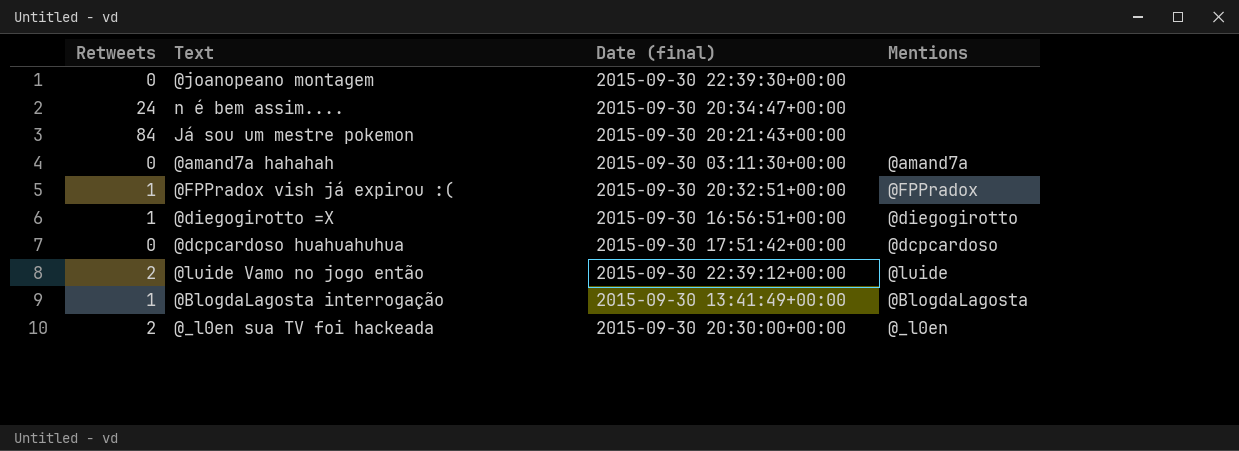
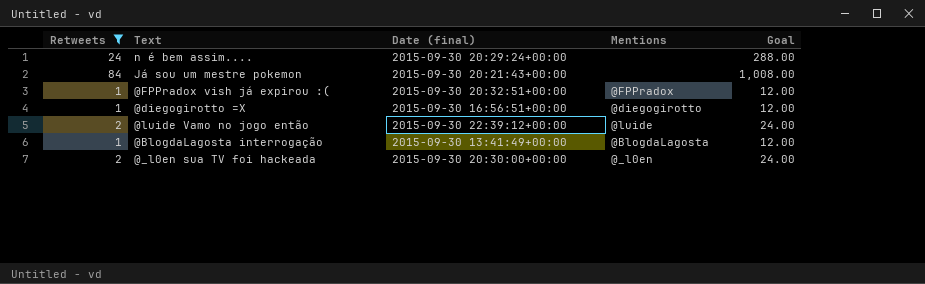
filter: none -> Retweets != 0
column Goal | formula: none -> [Retweets] * 12
n é bem assim.... | Date (final): 2015-09-30 20:34:47+00:00 -> 2015-09-30 20:29:24+00:00

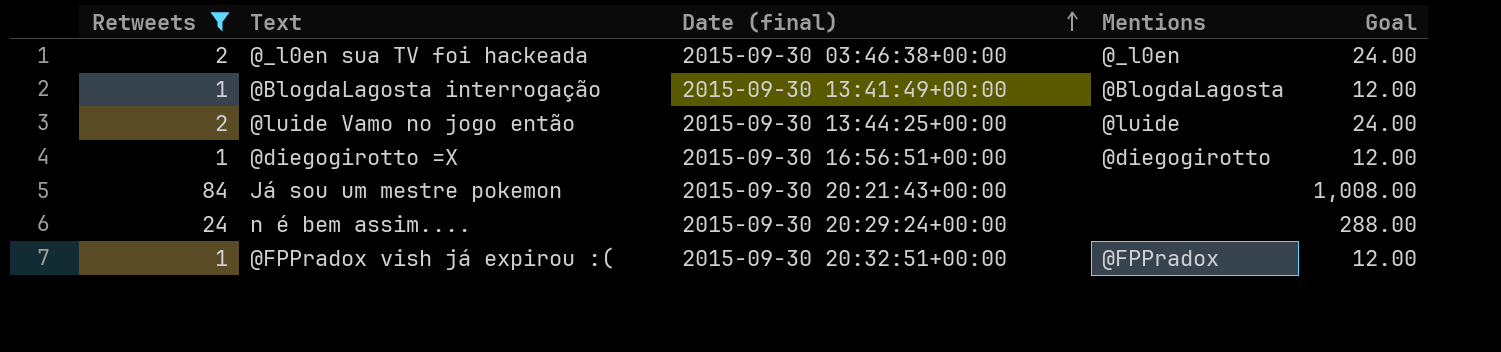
row order: none -> Date (final) ascending
@_l0en sua TV foi hackeada | Date (final): 2015-09-30 20:30:00+00:00 -> 2015-09-30 03:46:38+00:00
@luide Vamo no jogo então | Date (final): 2015-09-30 22:39:12+00:00 -> 2015-09-30 13:44:25+00:00

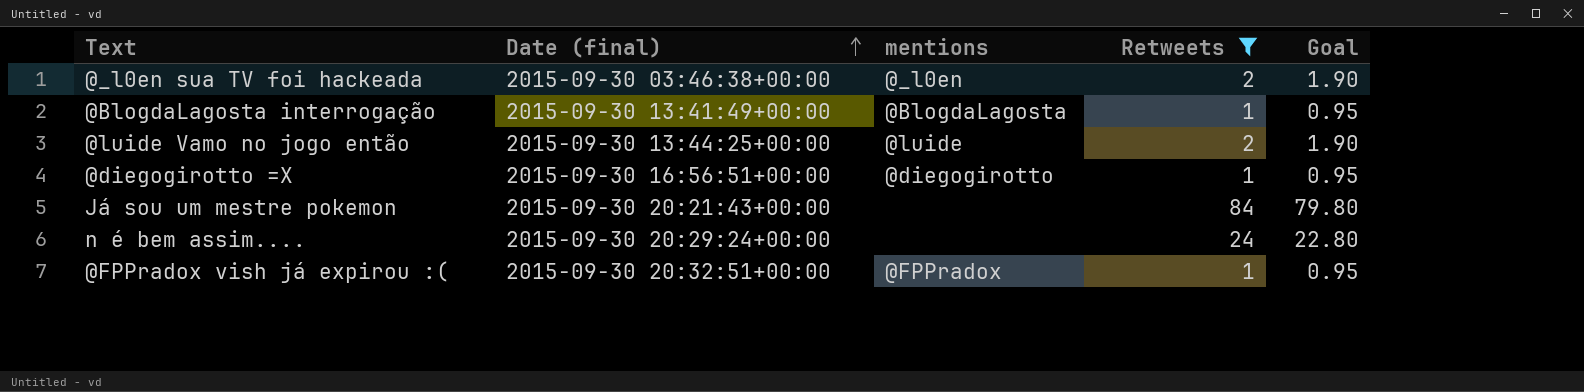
column name: Mentions -> mentions
column Retweets | position: 1 -> 4
column Goal | formula: [Retweets] * 12 -> [Retweets] * 0.95

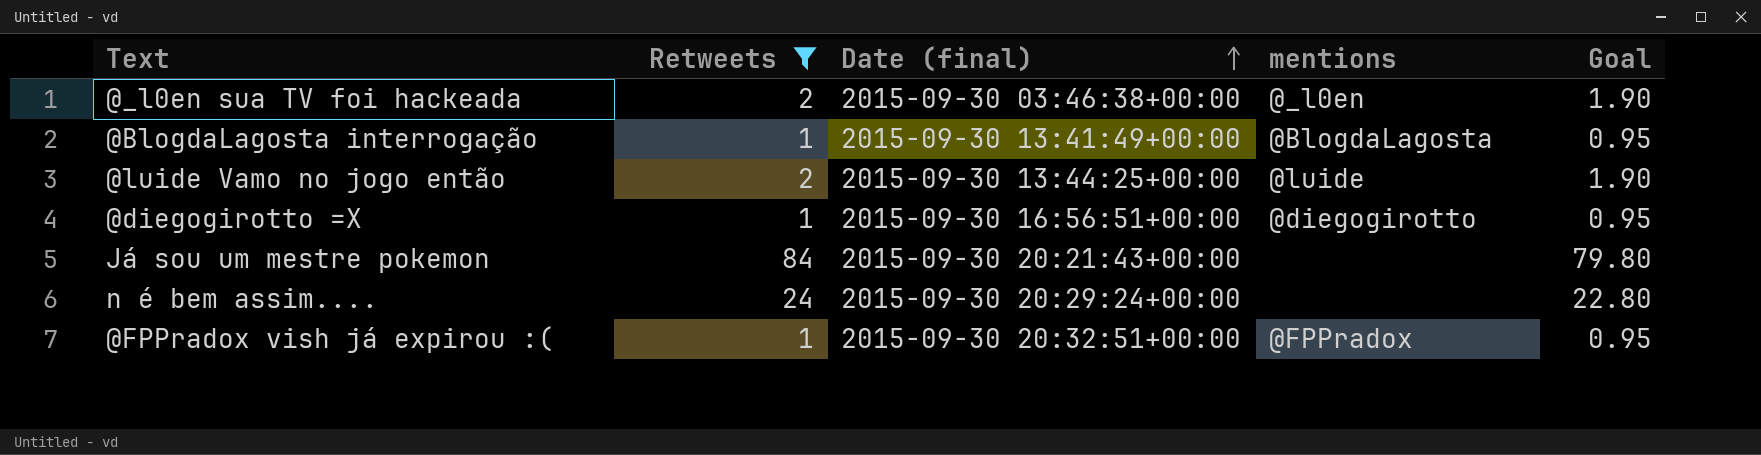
column Retweets | position: 4 -> 2

